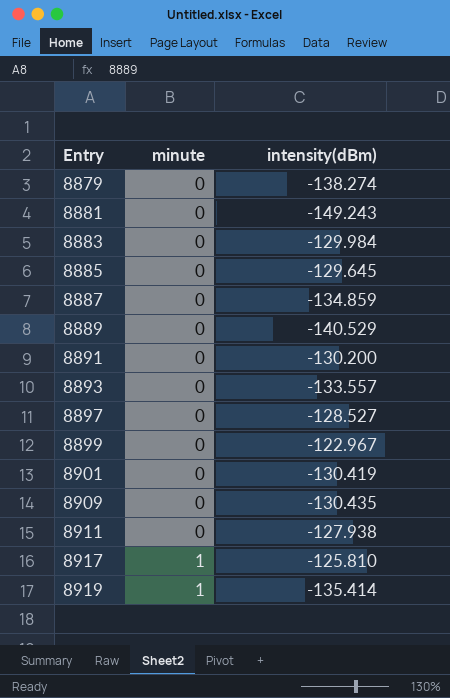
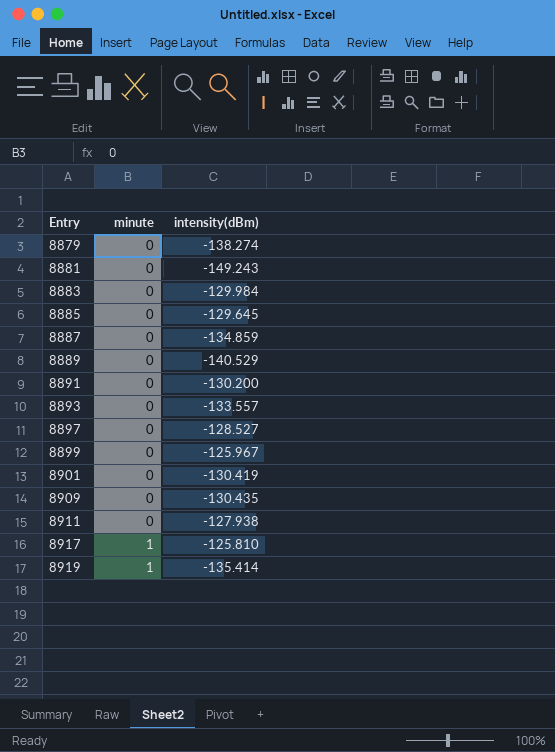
8899 | intensity(dBm): -122.967 -> -125.967

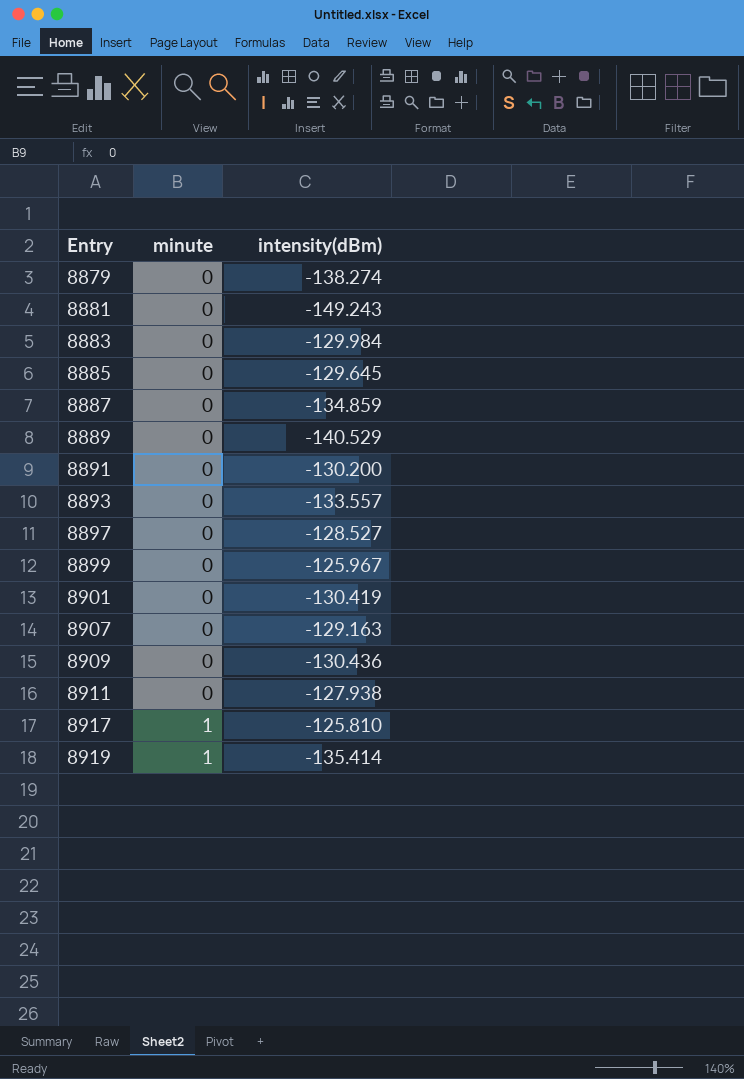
row 8907: none -> 0 | -129.163
8909 | intensity(dBm): -130.435 -> -130.436

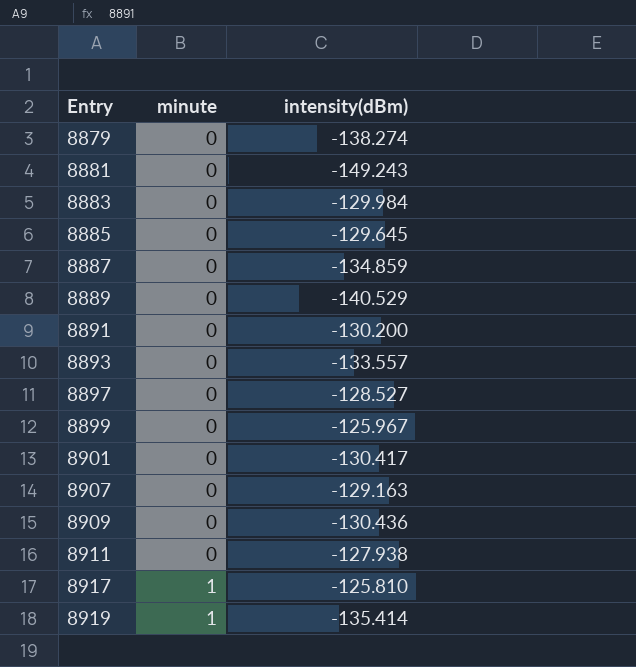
8901 | intensity(dBm): -130.419 -> -130.417

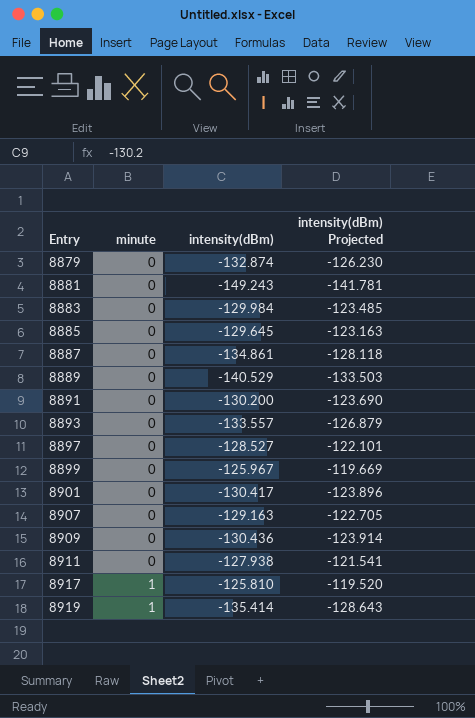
column intensity(dBm) Projected | formula: none -> [intensity(dBm)] * 0.95
8879 | intensity(dBm): -138.274 -> -132.874
8887 | intensity(dBm): -134.859 -> -134.861

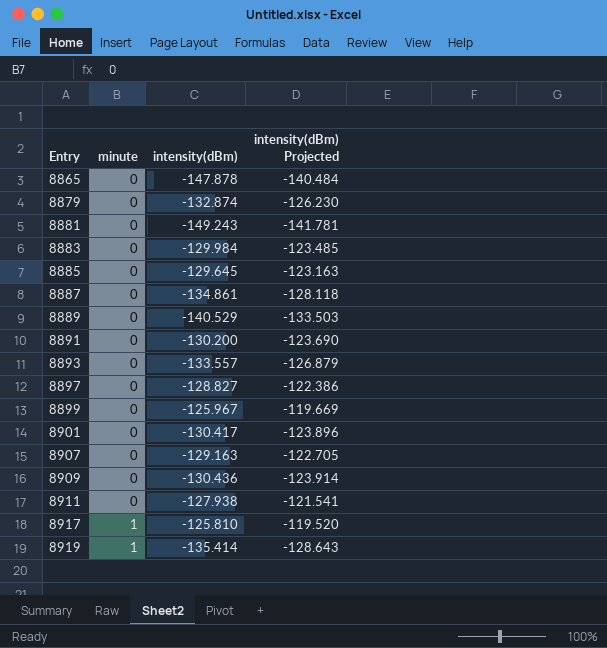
row 8865: none -> 0 | -147.878 | -140.484
8897 | intensity(dBm): -128.527 -> -128.827
8897 | intensity(dBm) Projected: -122.101 -> -122.386

